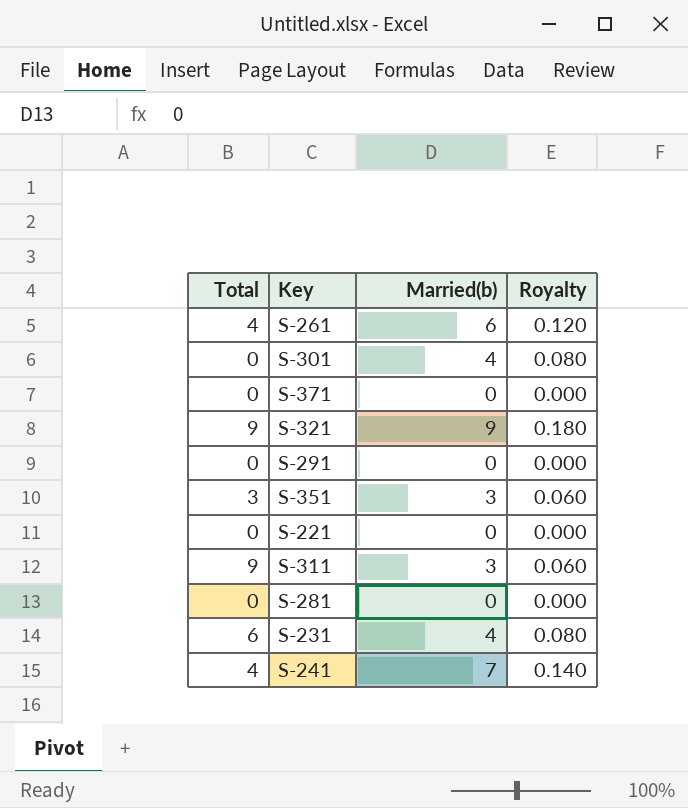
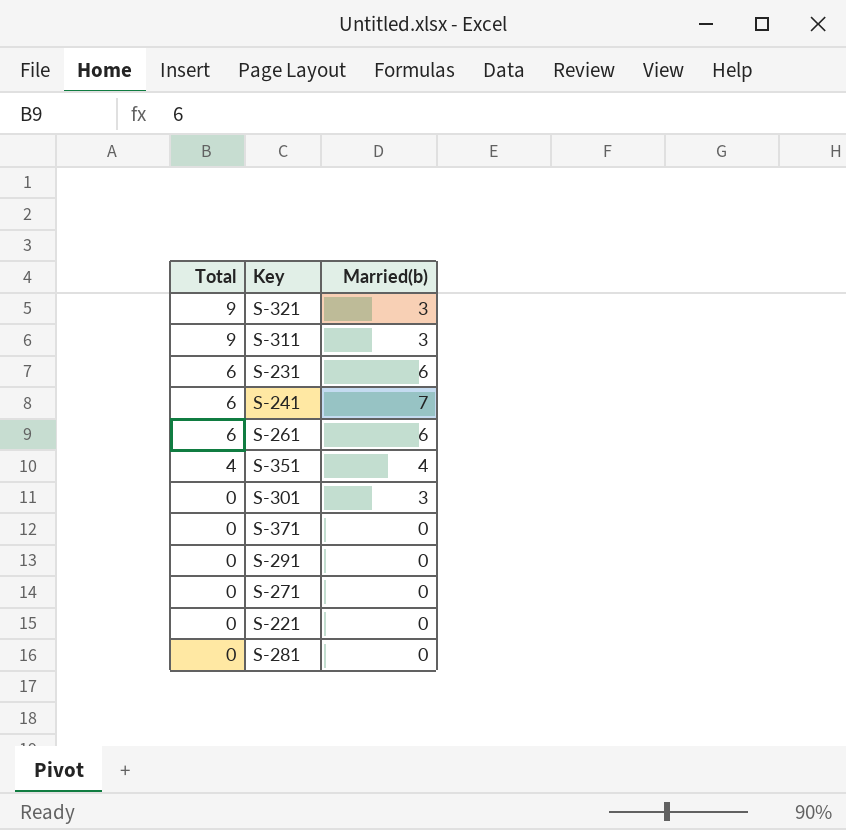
row order: none -> Total descending
column Royalty | formula: [Married(b)] * 0.02 -> none
S-321 | Married(b): 9 -> 3
S-231 | Married(b): 4 -> 6
S-241 | Total: 4 -> 6
S-261 | Total: 4 -> 6
S-351 | Total: 3 -> 4
S-351 | Married(b): 3 -> 4
S-301 | Married(b): 4 -> 3
row S-271: none -> 0 | 0

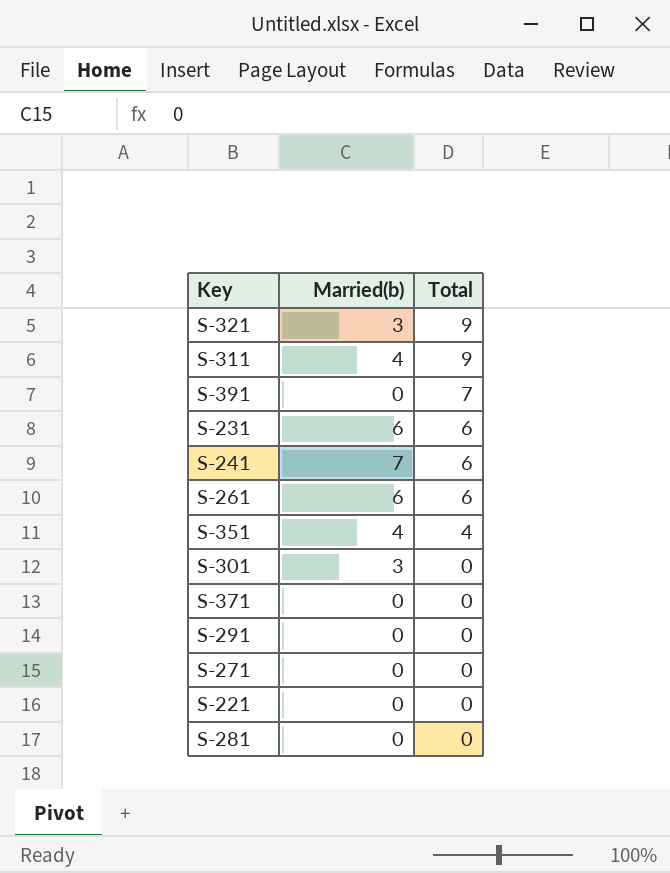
column Total | position: 1 -> 3
S-311 | Married(b): 3 -> 4
row S-391: none -> 0 | 7

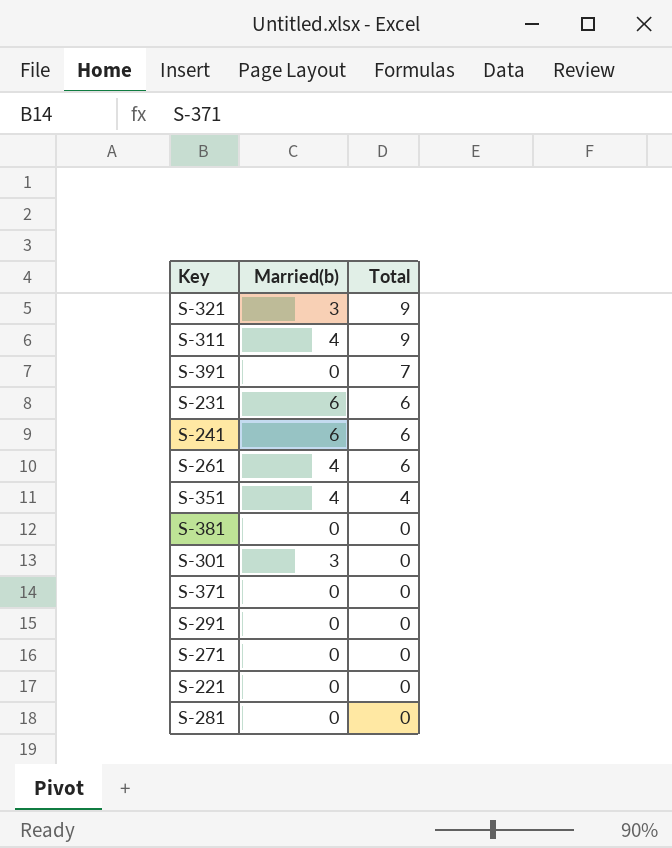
S-241 | Married(b): 7 -> 6
S-261 | Married(b): 6 -> 4
row S-381: none -> 0 | 0

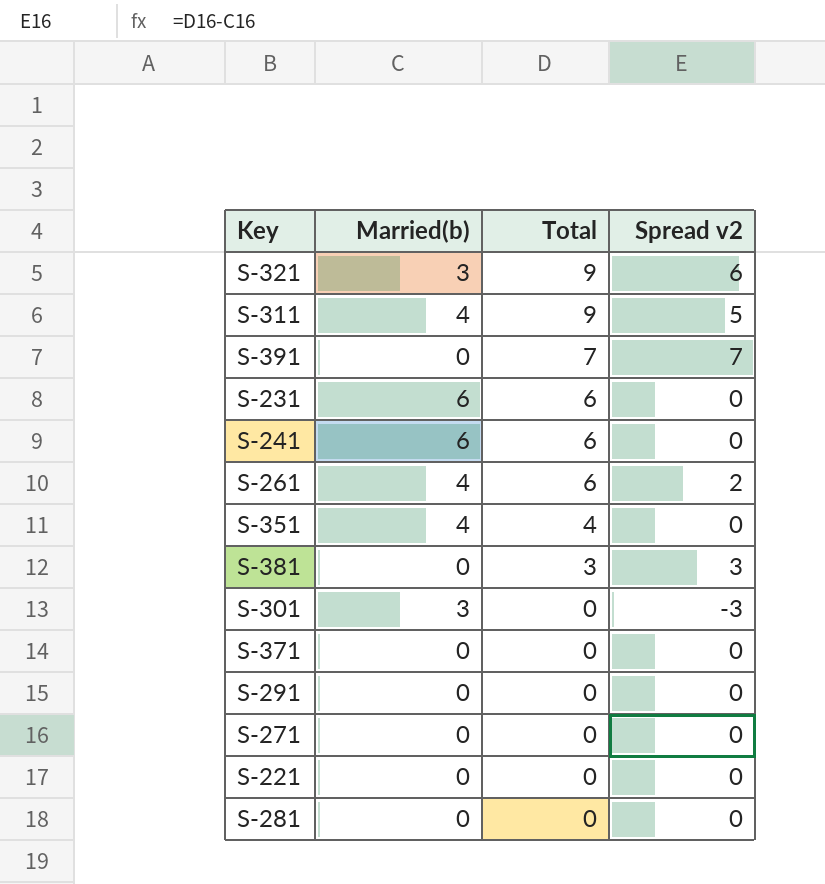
column Spread v2 | formula: none -> [Total] - [Married(b)]
S-381 | Total: 0 -> 3

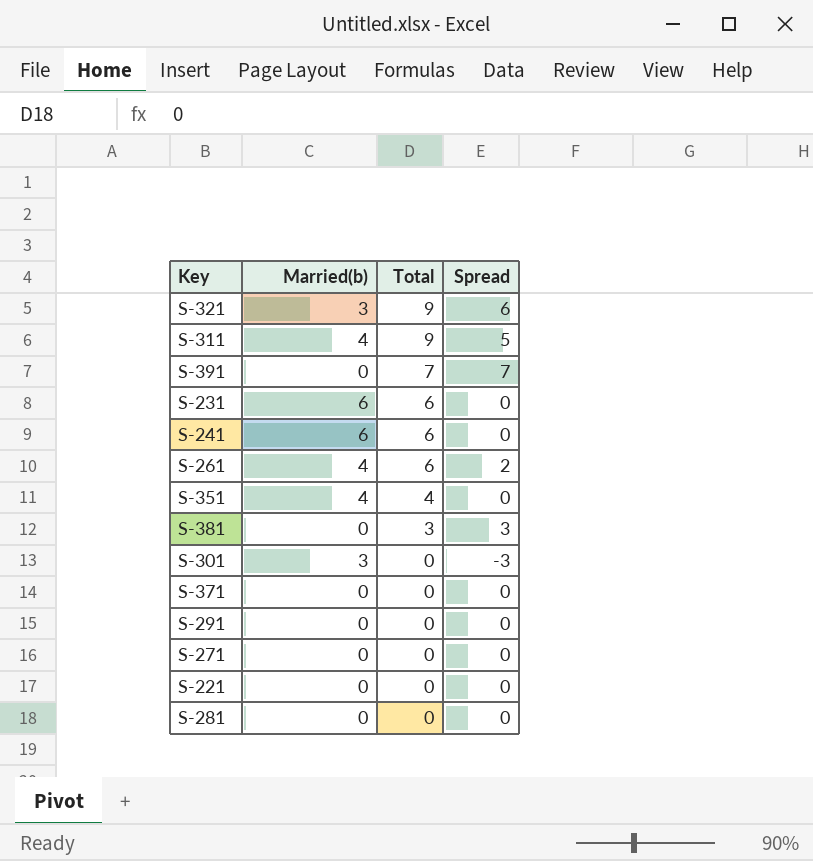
column name: Spread v2 -> Spread

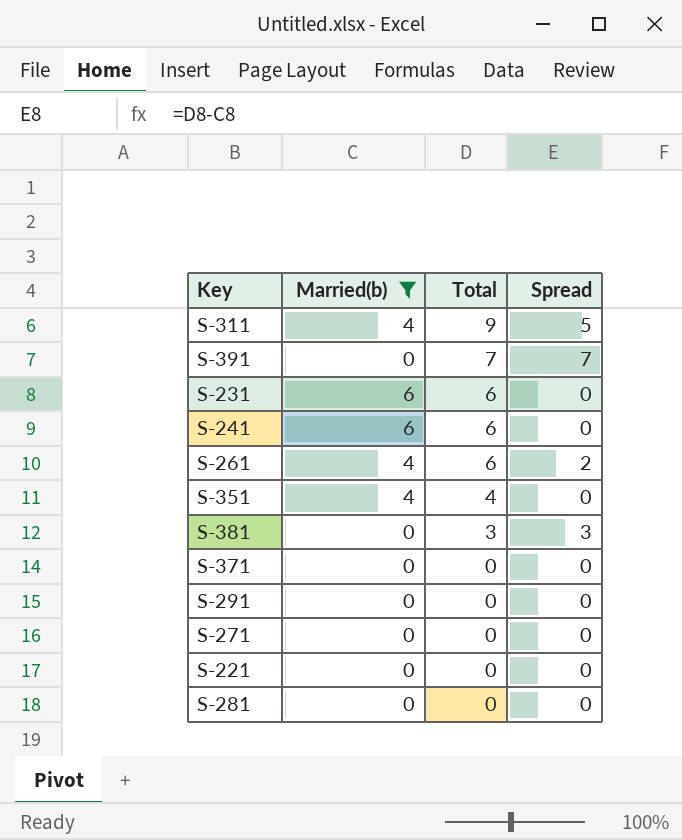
filter: none -> Married(b) != 3

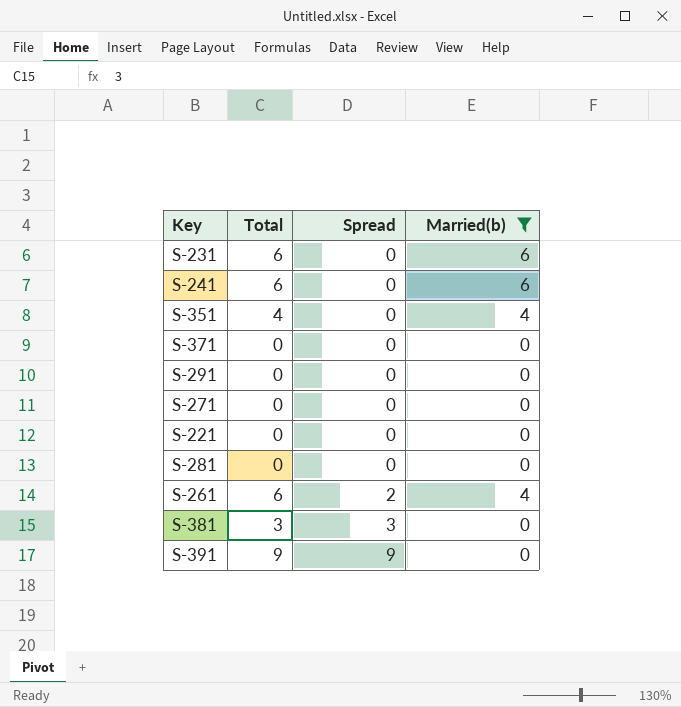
row order: Total descending -> Spread ascending
column Married(b) | position: 2 -> 4
row S-311: 4 | 9 | 5 -> none
S-391 | Total: 7 -> 9
S-391 | Spread: 7 -> 9

